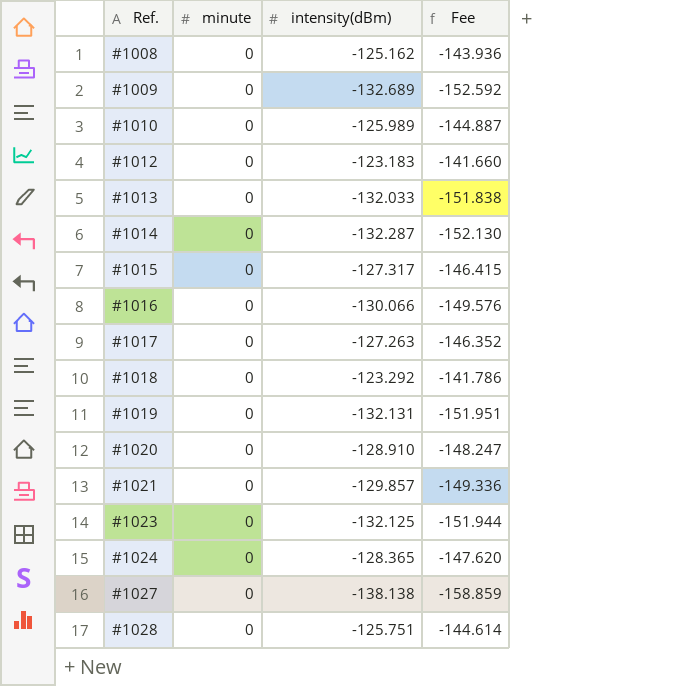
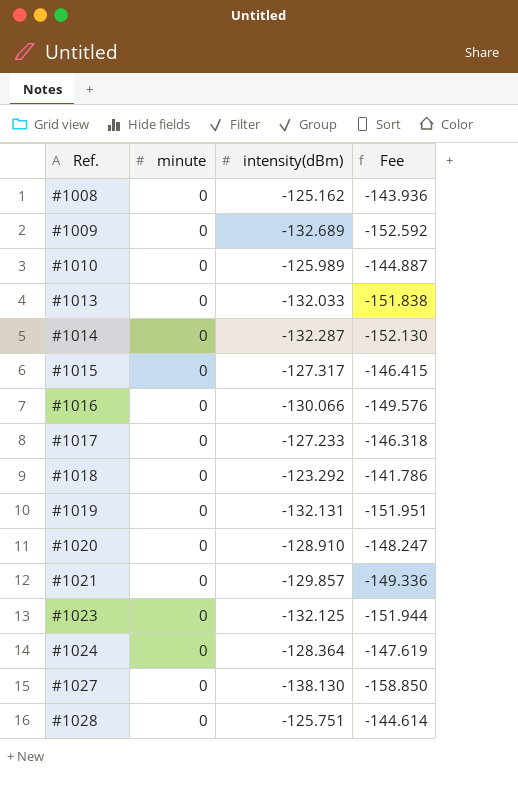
row #1012: 0 | -123.183 | -141.660 -> none
#1017 | intensity(dBm): -127.263 -> -127.233
#1017 | Fee: -146.352 -> -146.318
#1024 | intensity(dBm): -128.365 -> -128.364
#1024 | Fee: -147.620 -> -147.619
#1027 | intensity(dBm): -138.138 -> -138.130
#1027 | Fee: -158.859 -> -158.850

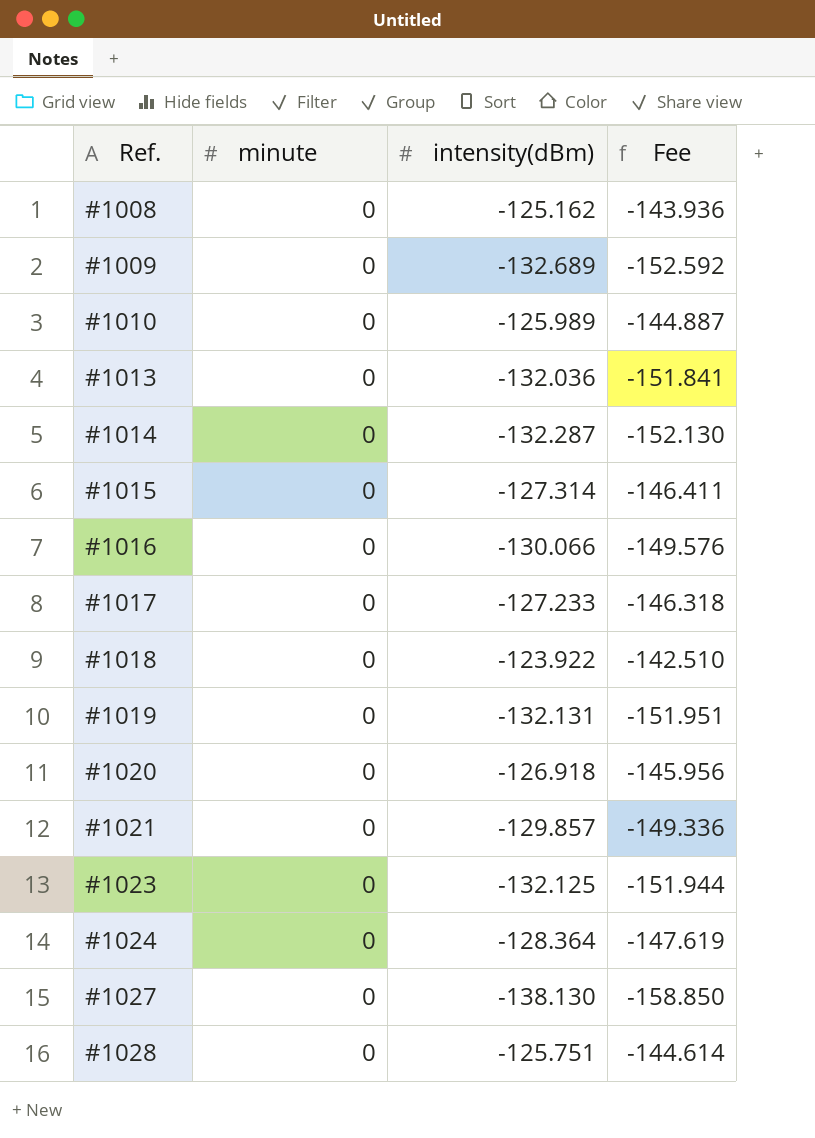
#1013 | intensity(dBm): -132.033 -> -132.036
#1013 | Fee: -151.838 -> -151.841
#1015 | intensity(dBm): -127.317 -> -127.314
#1015 | Fee: -146.415 -> -146.411
#1018 | intensity(dBm): -123.292 -> -123.922
#1018 | Fee: -141.786 -> -142.510
#1020 | intensity(dBm): -128.910 -> -126.918
#1020 | Fee: -148.247 -> -145.956

